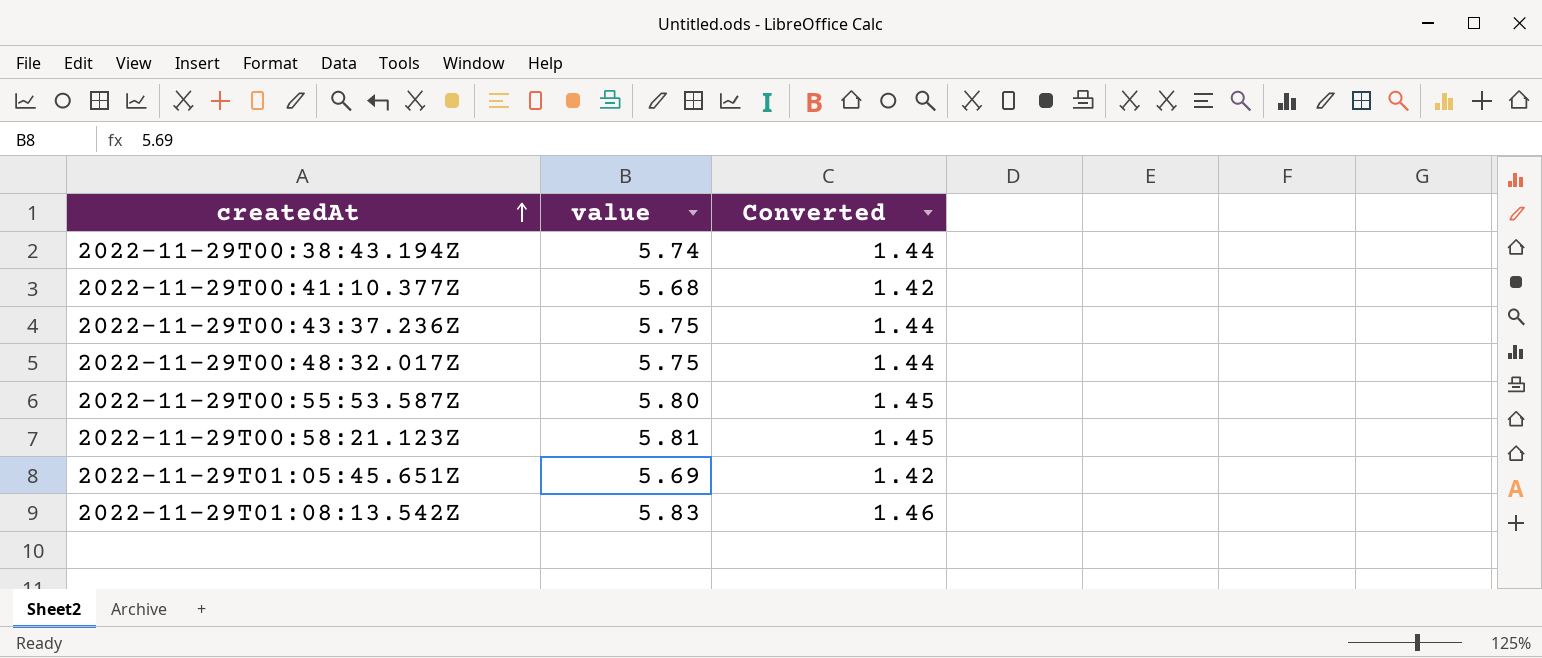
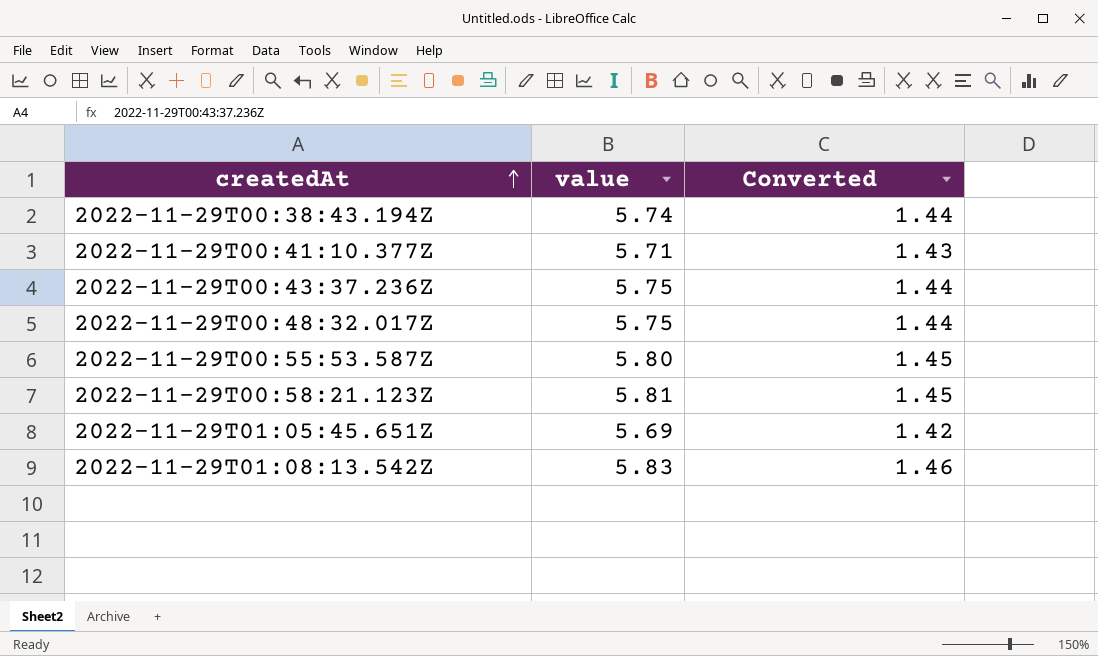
2022-11-29T00:41:10.377Z | value: 5.68 -> 5.71
2022-11-29T00:41:10.377Z | Converted: 1.42 -> 1.43

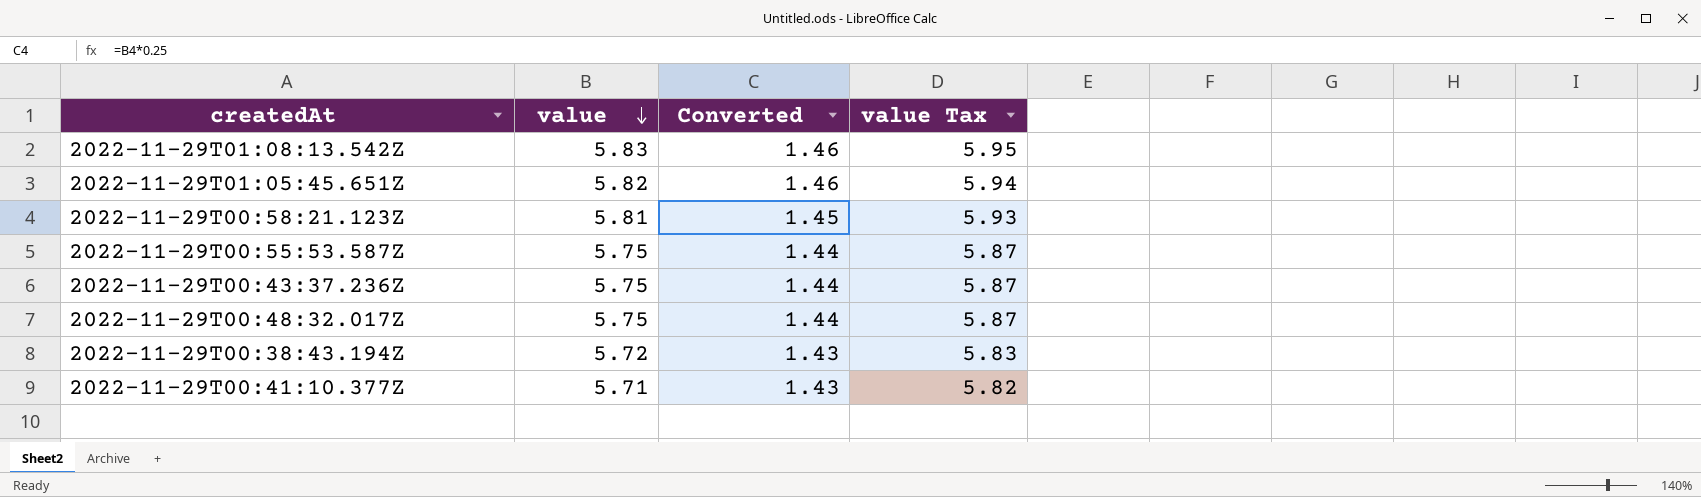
row order: createdAt ascending -> value descending
column value Tax | formula: none -> [value] * 1.02
2022-11-29T01:05:45.651Z | value: 5.69 -> 5.82
2022-11-29T01:05:45.651Z | Converted: 1.42 -> 1.46
2022-11-29T00:55:53.587Z | value: 5.80 -> 5.75
2022-11-29T00:55:53.587Z | Converted: 1.45 -> 1.44
2022-11-29T00:38:43.194Z | value: 5.74 -> 5.72
2022-11-29T00:38:43.194Z | Converted: 1.44 -> 1.43

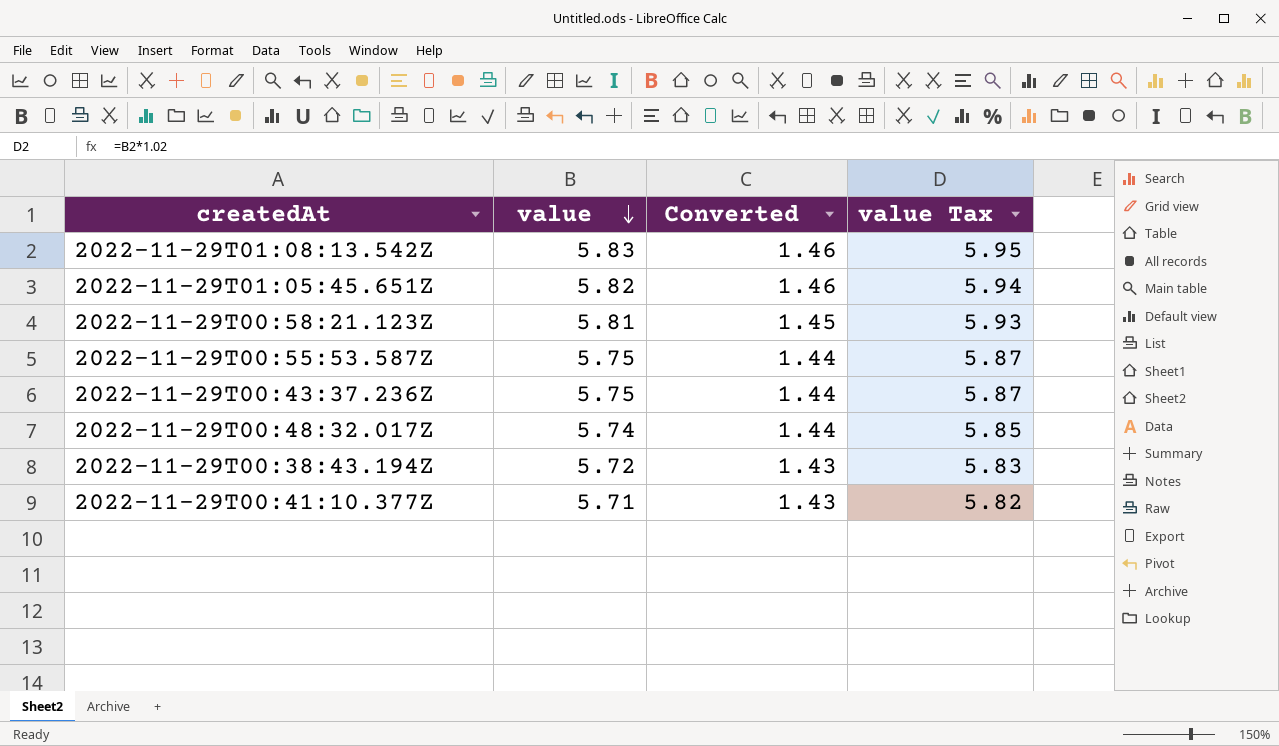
2022-11-29T00:48:32.017Z | value: 5.75 -> 5.74
2022-11-29T00:48:32.017Z | value Tax: 5.87 -> 5.85

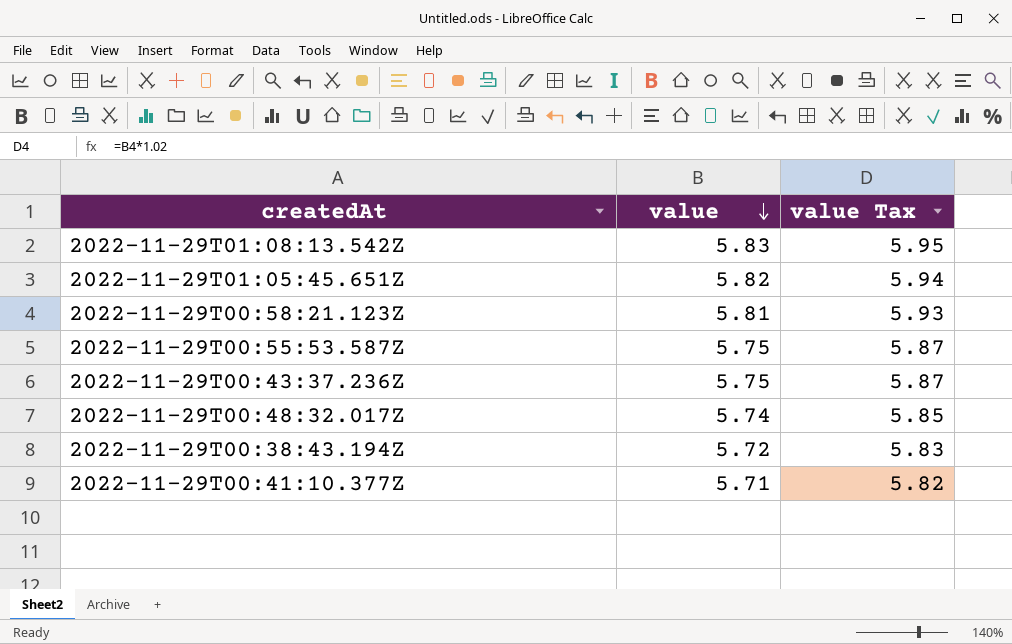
column Converted | formula: [value] * 0.25 -> none

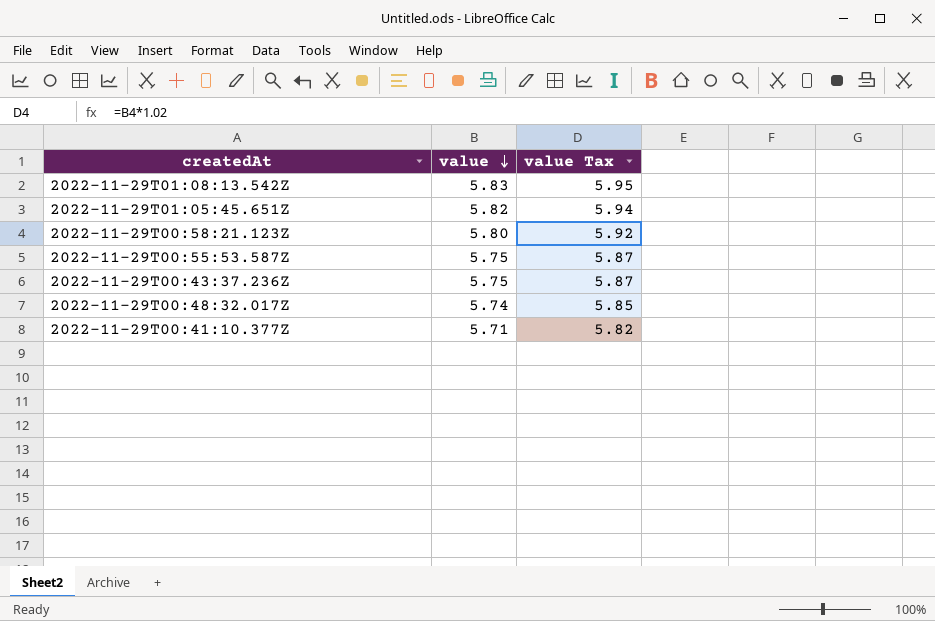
row 2022-11-29T00:38:43.194Z: 5.72 | 5.83 -> none
2022-11-29T00:58:21.123Z | value: 5.81 -> 5.80
2022-11-29T00:58:21.123Z | value Tax: 5.93 -> 5.92

